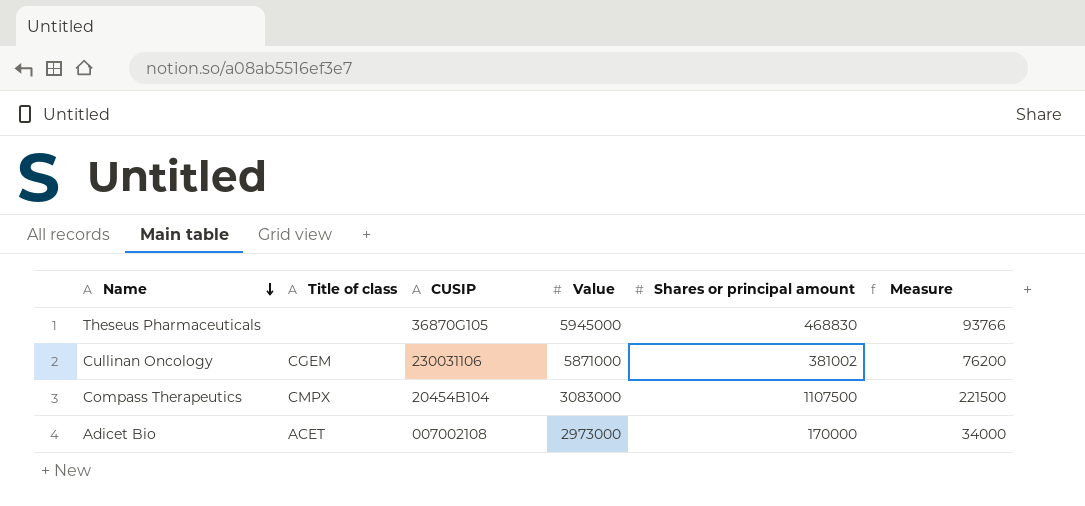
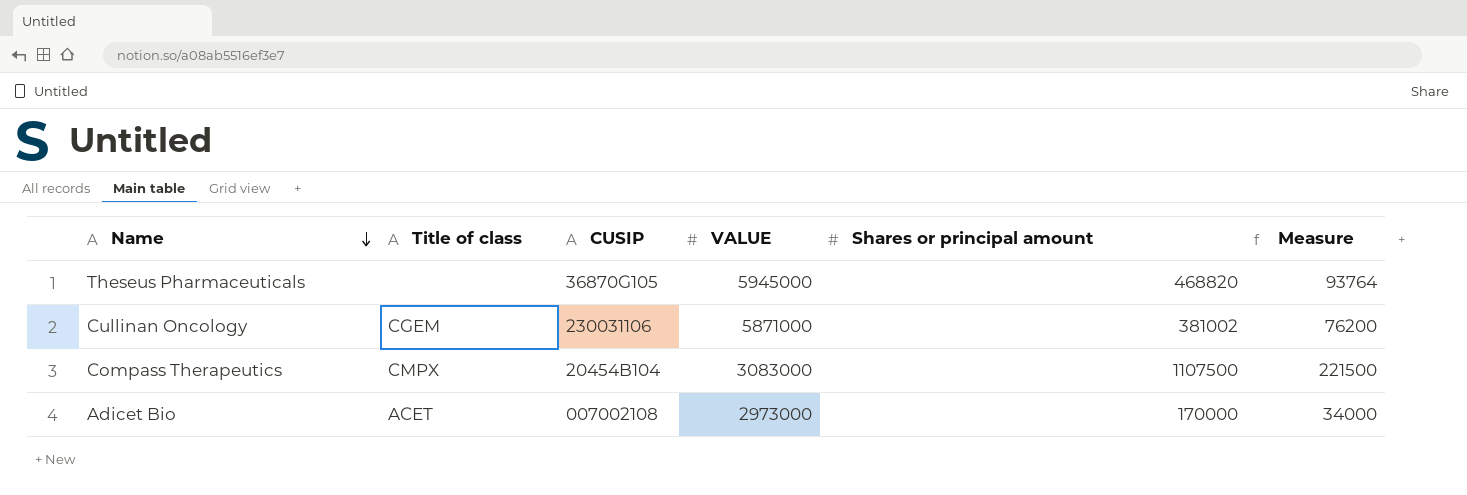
column name: Value -> VALUE
Theseus Pharmaceuticals | Shares or principal amount: 468830 -> 468820
Theseus Pharmaceuticals | Measure: 93766 -> 93764

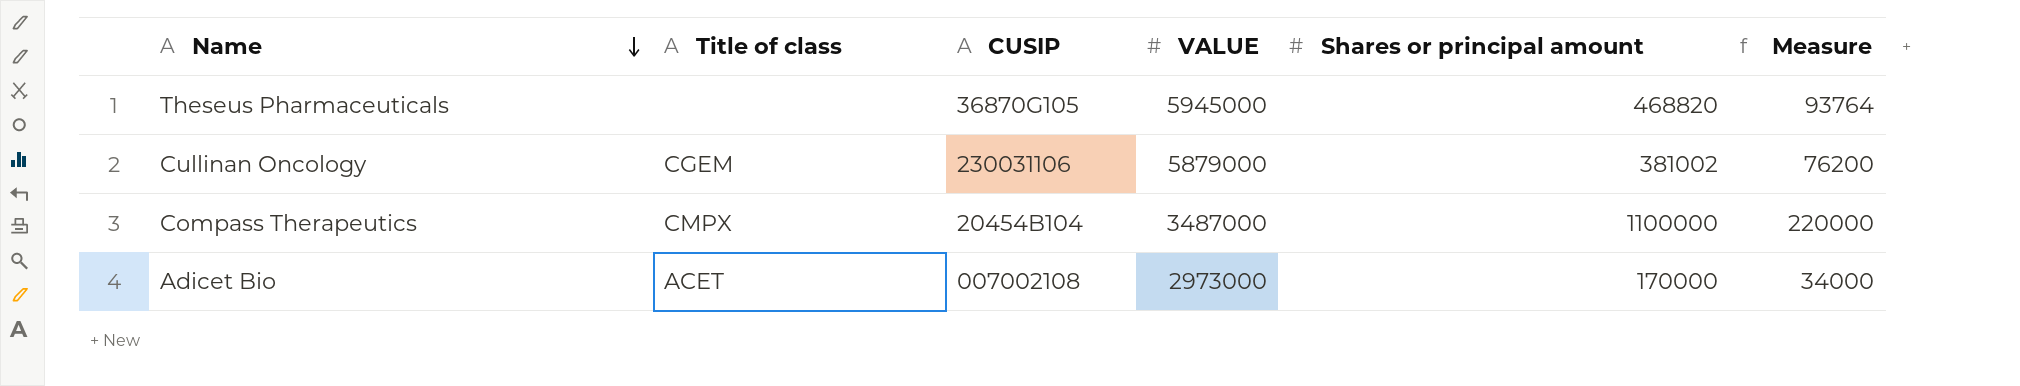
Cullinan Oncology | VALUE: 5871000 -> 5879000
Compass Therapeutics | VALUE: 3083000 -> 3487000
Compass Therapeutics | Shares or principal amount: 1107500 -> 1100000
Compass Therapeutics | Measure: 221500 -> 220000

